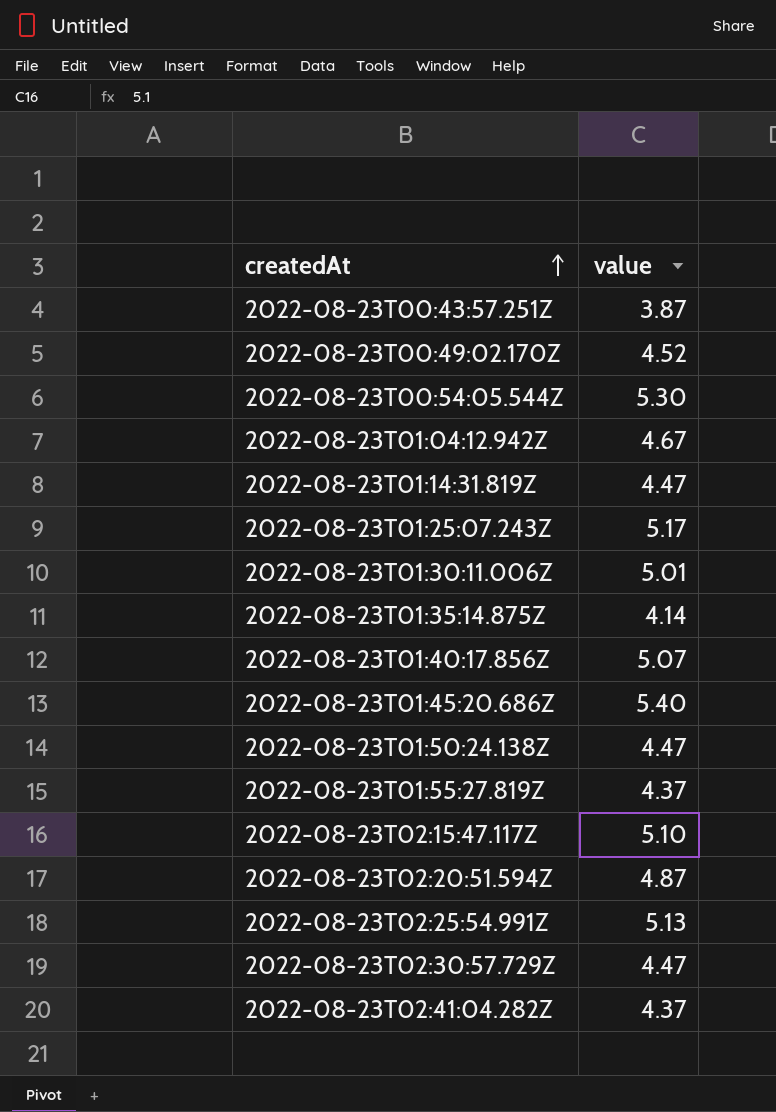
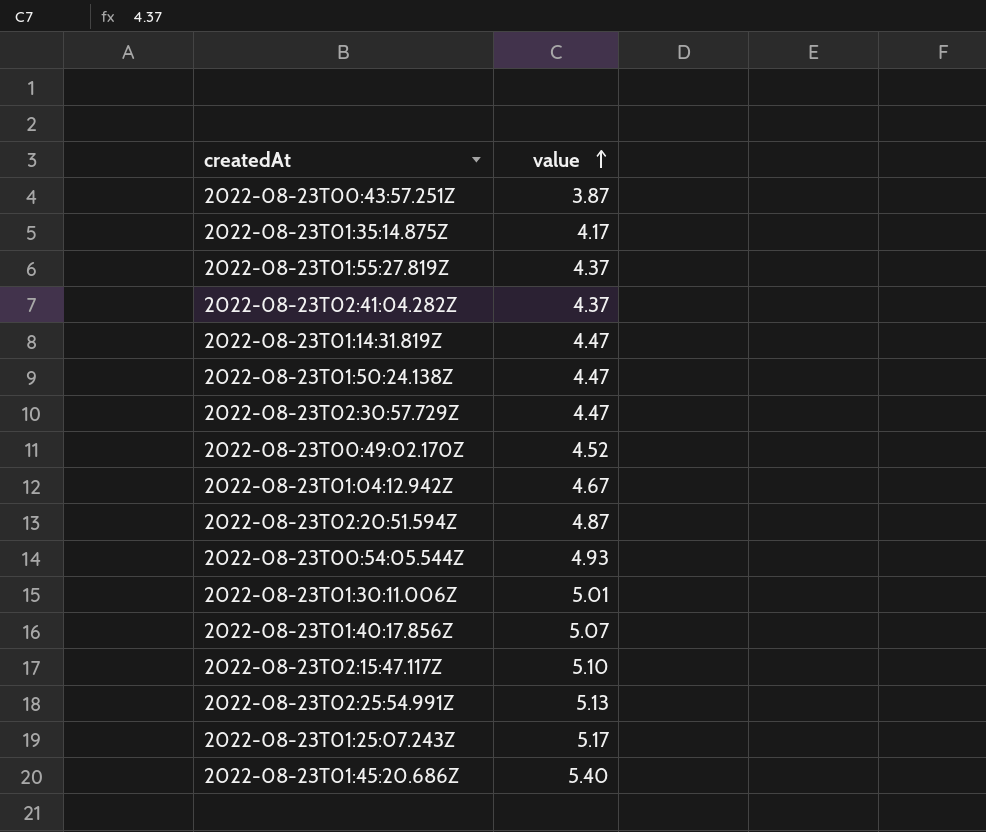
row order: createdAt ascending -> value ascending
2022-08-23T01:35:14.875Z | value: 4.14 -> 4.17
2022-08-23T00:54:05.544Z | value: 5.30 -> 4.93

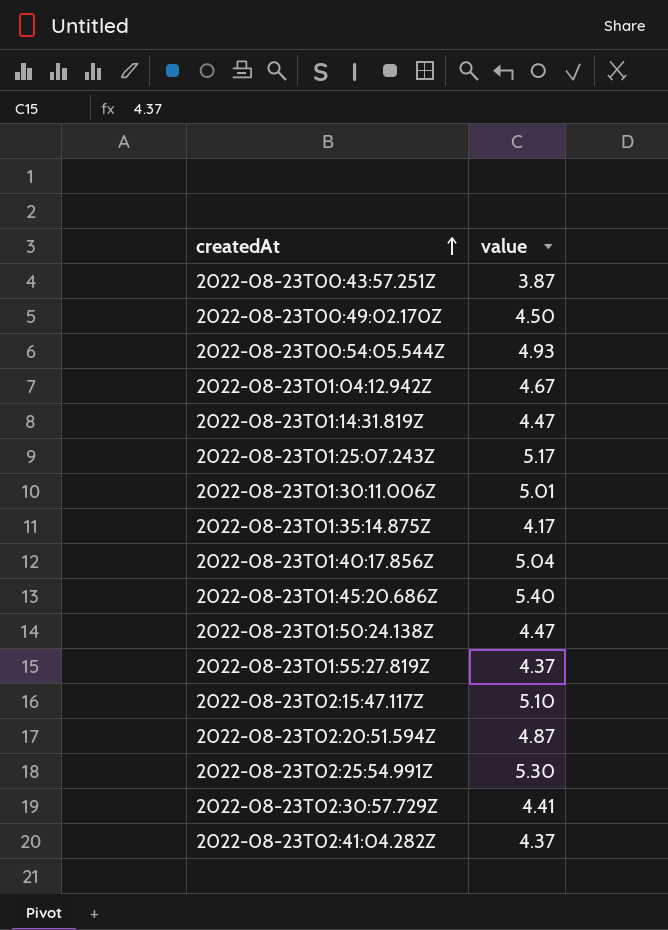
row order: value ascending -> createdAt ascending
2022-08-23T00:49:02.170Z | value: 4.52 -> 4.50
2022-08-23T01:40:17.856Z | value: 5.07 -> 5.04
2022-08-23T02:25:54.991Z | value: 5.13 -> 5.30
2022-08-23T02:30:57.729Z | value: 4.47 -> 4.41

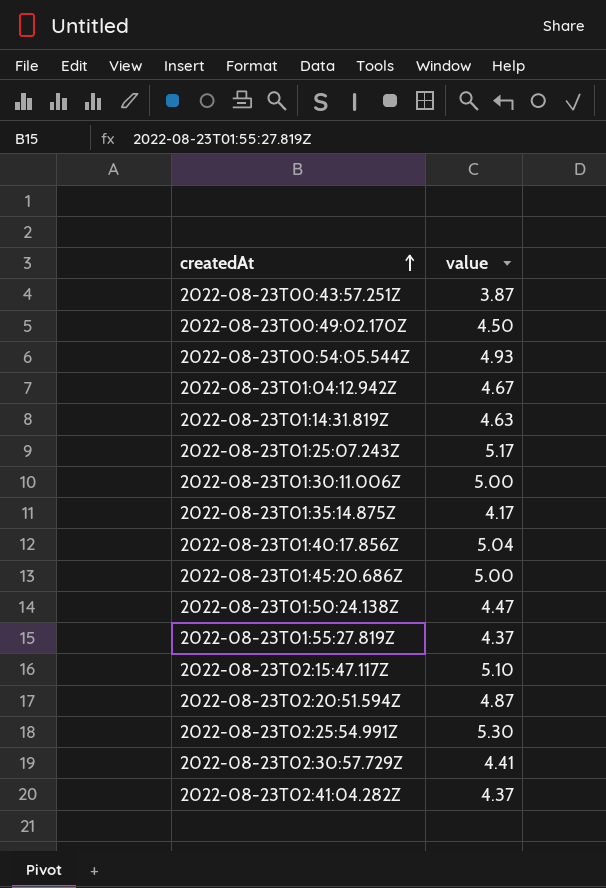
2022-08-23T01:14:31.819Z | value: 4.47 -> 4.63
2022-08-23T01:30:11.006Z | value: 5.01 -> 5.00
2022-08-23T01:45:20.686Z | value: 5.40 -> 5.00

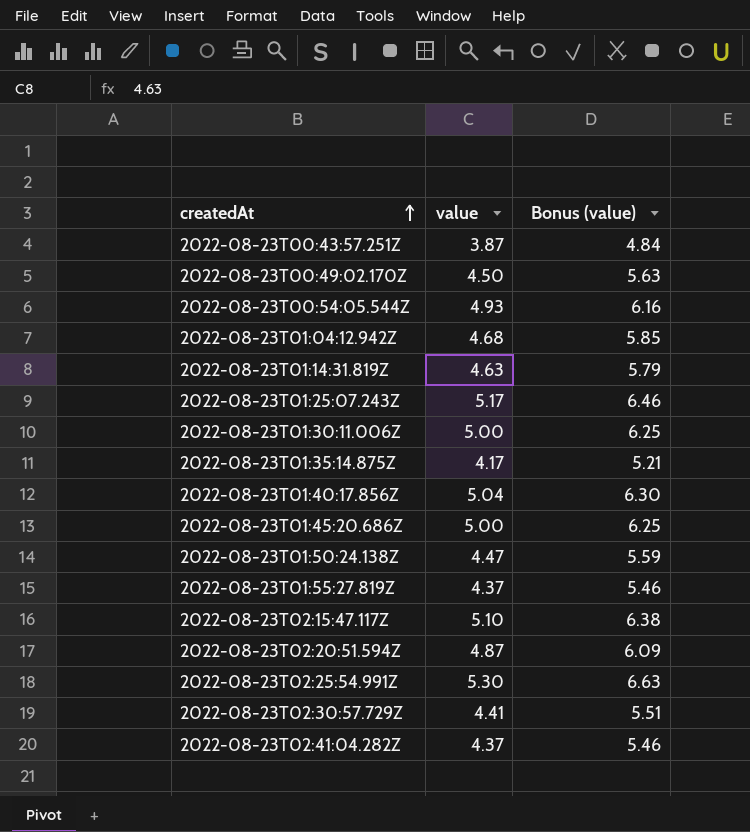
column Bonus (value) | formula: none -> [value] * 1.25
2022-08-23T01:04:12.942Z | value: 4.67 -> 4.68

